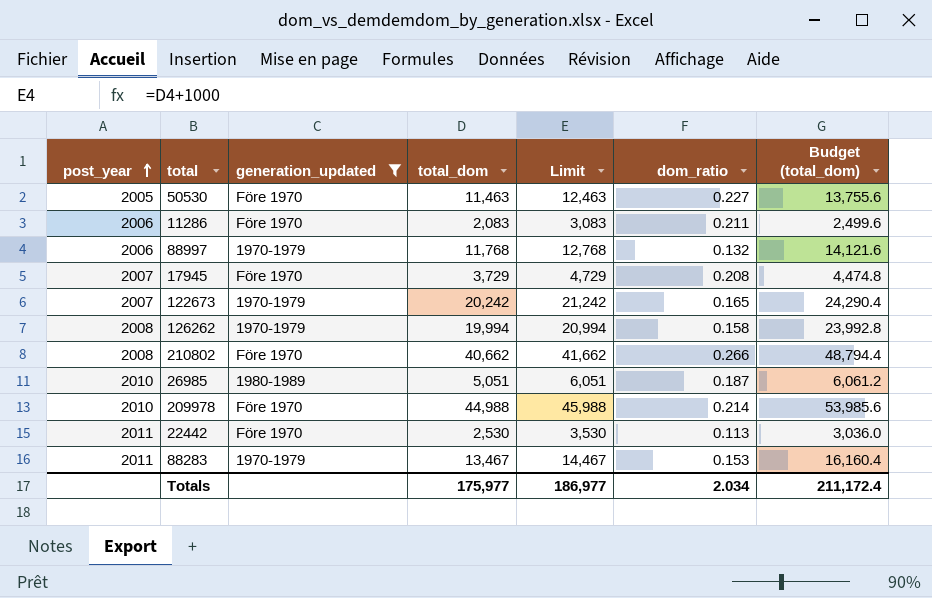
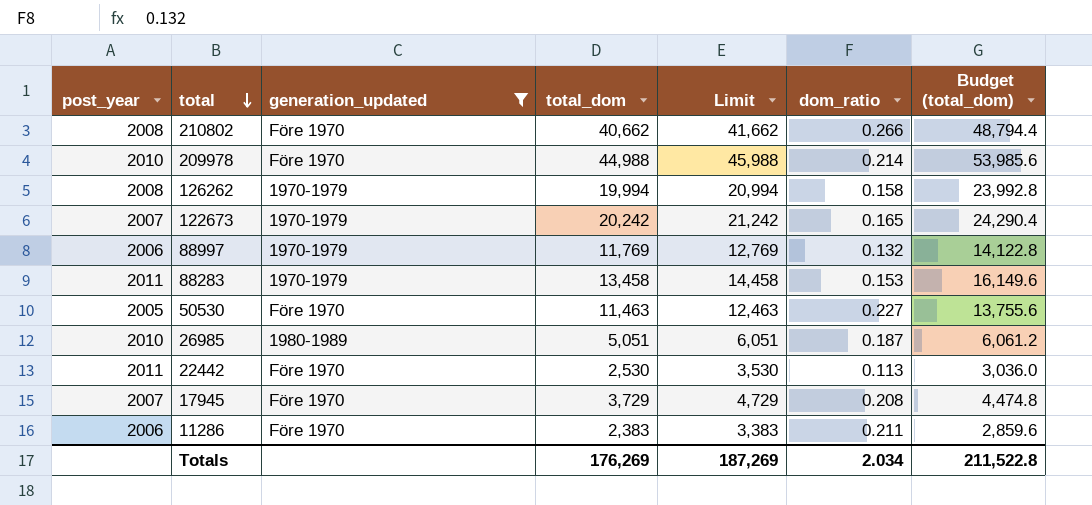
row order: post_year ascending -> total descending
88997 | total_dom: 11,768 -> 11,769
88997 | Limit: 12,768 -> 12,769
88997 | Budget (total_dom): 14,121.6 -> 14,122.8
88283 | total_dom: 13,467 -> 13,458
88283 | Limit: 14,467 -> 14,458
88283 | Budget (total_dom): 16,160.4 -> 16,149.6
11286 | total_dom: 2,083 -> 2,383
11286 | Limit: 3,083 -> 3,383
11286 | Budget (total_dom): 2,499.6 -> 2,859.6
Totals | total_dom: 175,977 -> 176,269
Totals | Limit: 186,977 -> 187,269
Totals | Budget (total_dom): 211,172.4 -> 211,522.8

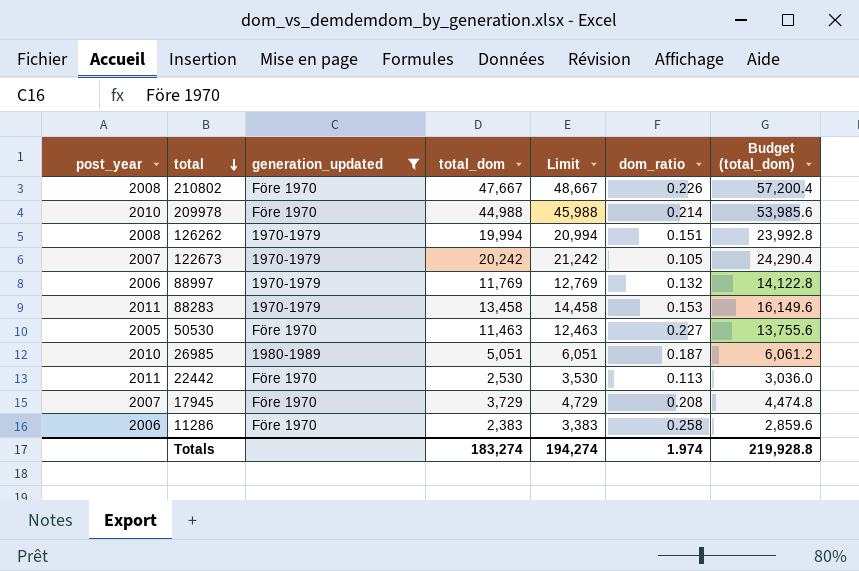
210802 | total_dom: 40,662 -> 47,667
210802 | Limit: 41,662 -> 48,667
210802 | dom_ratio: 0.266 -> 0.226
210802 | Budget (total_dom): 48,794.4 -> 57,200.4
126262 | dom_ratio: 0.158 -> 0.151
122673 | dom_ratio: 0.165 -> 0.105
11286 | dom_ratio: 0.211 -> 0.258
Totals | total_dom: 176,269 -> 183,274
Totals | Limit: 187,269 -> 194,274
Totals | dom_ratio: 2.034 -> 1.974
Totals | Budget (total_dom): 211,522.8 -> 219,928.8

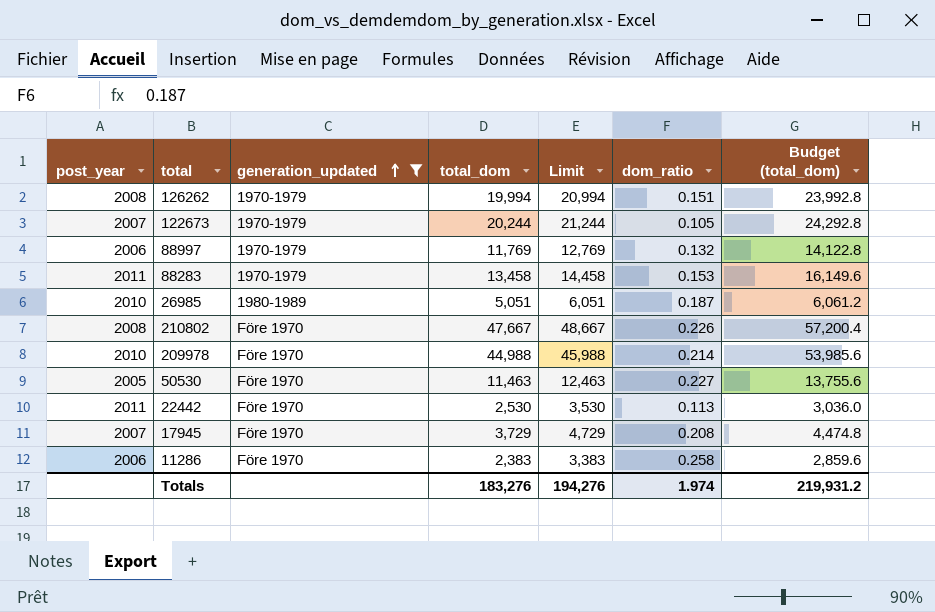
row order: total descending -> generation_updated ascending
122673 | total_dom: 20,242 -> 20,244
122673 | Limit: 21,242 -> 21,244
122673 | Budget (total_dom): 24,290.4 -> 24,292.8
Totals | total_dom: 183,274 -> 183,276
Totals | Limit: 194,274 -> 194,276
Totals | Budget (total_dom): 219,928.8 -> 219,931.2

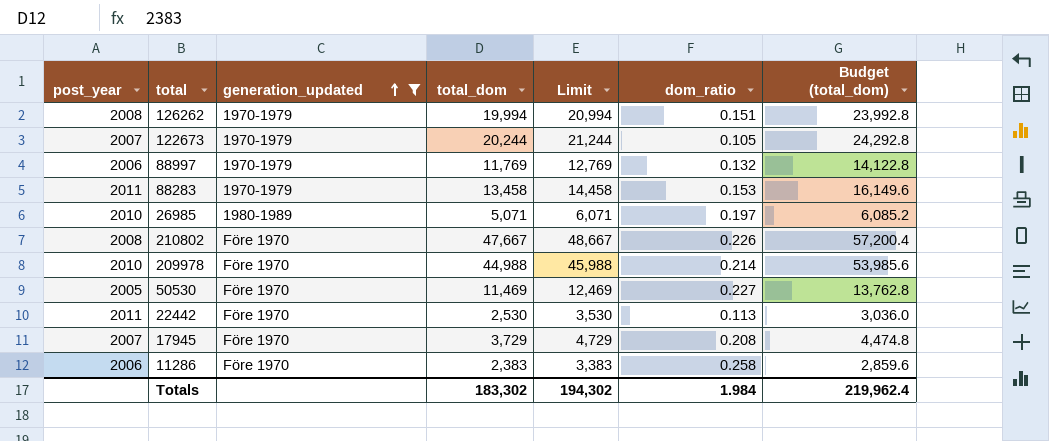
26985 | total_dom: 5,051 -> 5,071
26985 | Limit: 6,051 -> 6,071
26985 | dom_ratio: 0.187 -> 0.197
26985 | Budget (total_dom): 6,061.2 -> 6,085.2
50530 | total_dom: 11,463 -> 11,469
50530 | Limit: 12,463 -> 12,469
50530 | Budget (total_dom): 13,755.6 -> 13,762.8
Totals | total_dom: 183,276 -> 183,302
Totals | Limit: 194,276 -> 194,302
Totals | dom_ratio: 1.974 -> 1.984
Totals | Budget (total_dom): 219,931.2 -> 219,962.4

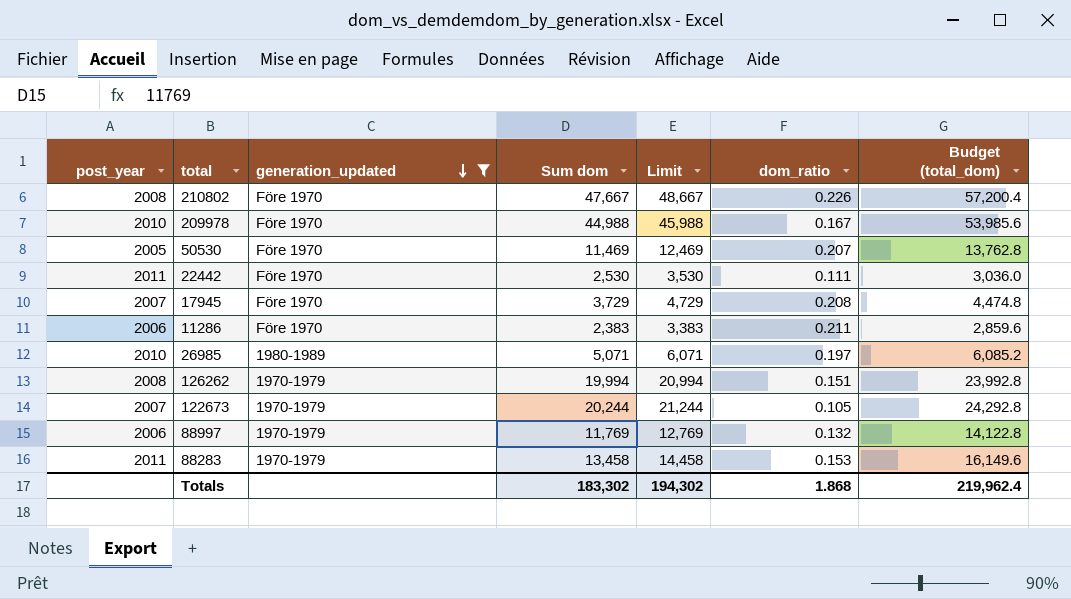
row order: generation_updated ascending -> generation_updated descending
column name: total_dom -> Sum dom
209978 | dom_ratio: 0.214 -> 0.167
50530 | dom_ratio: 0.227 -> 0.207
22442 | dom_ratio: 0.113 -> 0.111
11286 | dom_ratio: 0.258 -> 0.211
Totals | dom_ratio: 1.984 -> 1.868

